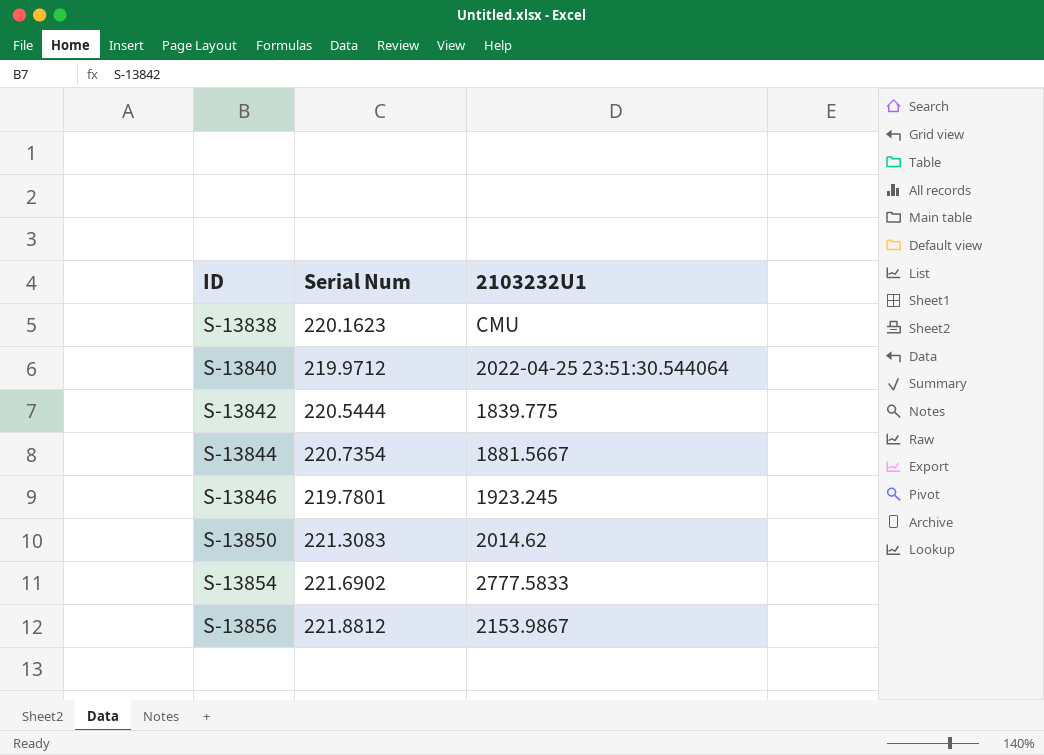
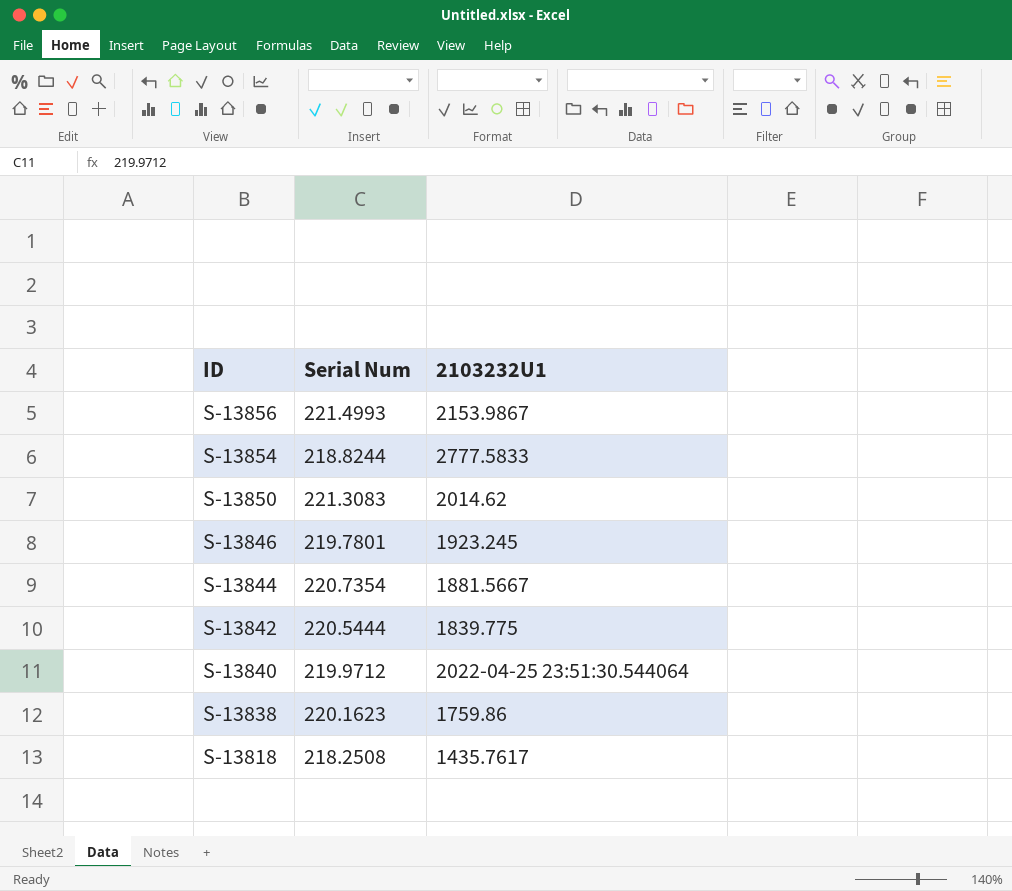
row order: ID ascending -> ID descending
S-13856 | Serial Num: 221.8812 -> 221.4993
S-13854 | Serial Num: 221.6902 -> 218.8244
S-13838 | 2103232U1: CMU -> 1759.86
row S-13818: none -> 218.2508 | 1435.7617

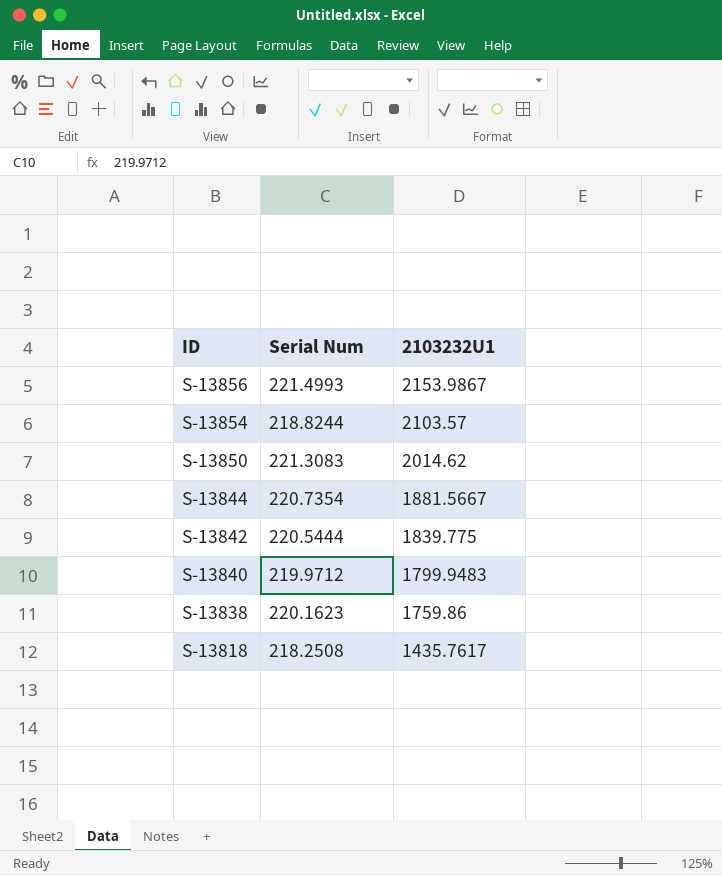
row S-13846: 219.7801 | 1923.245 -> none
S-13854 | 2103232U1: 2777.5833 -> 2103.57
S-13840 | 2103232U1: 2022-04-25 23:51:30.544064 -> 1799.9483

